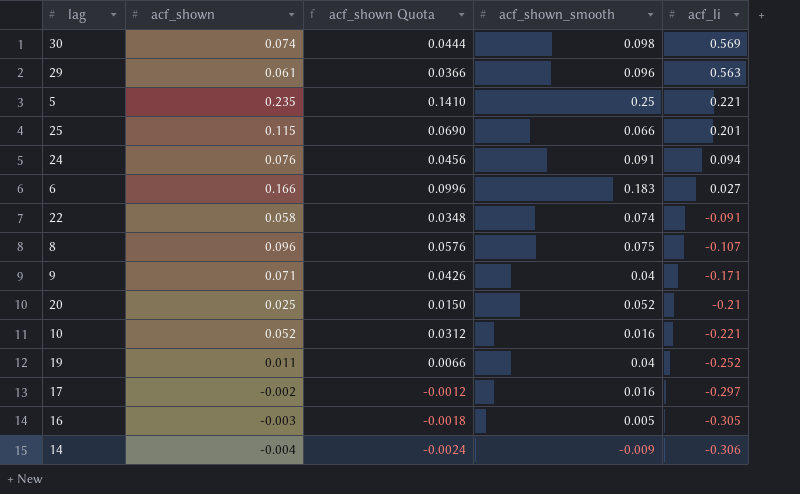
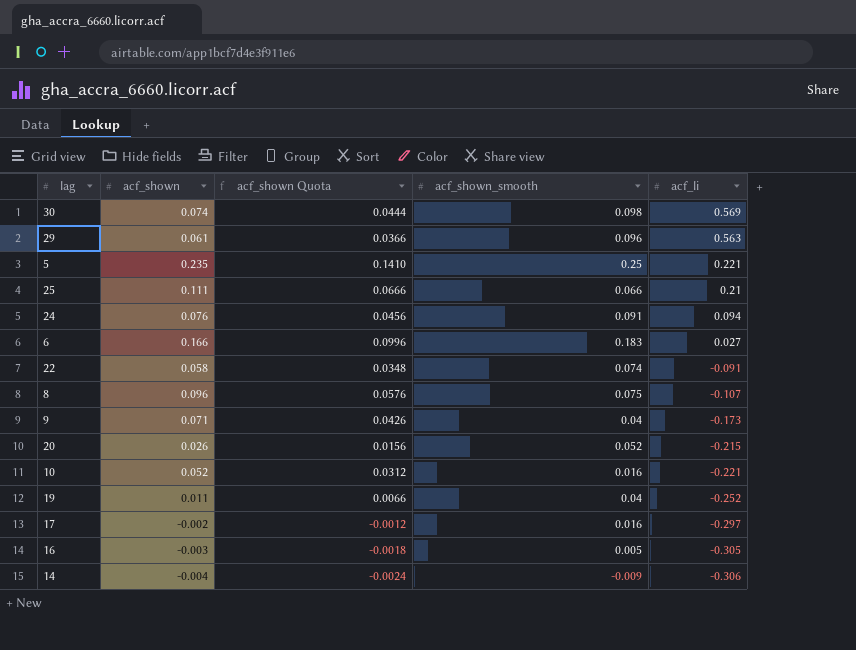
25 | acf_shown: 0.115 -> 0.111
25 | acf_shown Quota: 0.0690 -> 0.0666
25 | acf_li: 0.201 -> 0.21
9 | acf_li: -0.171 -> -0.173
20 | acf_shown: 0.025 -> 0.026
20 | acf_shown Quota: 0.0150 -> 0.0156
20 | acf_li: -0.21 -> -0.215

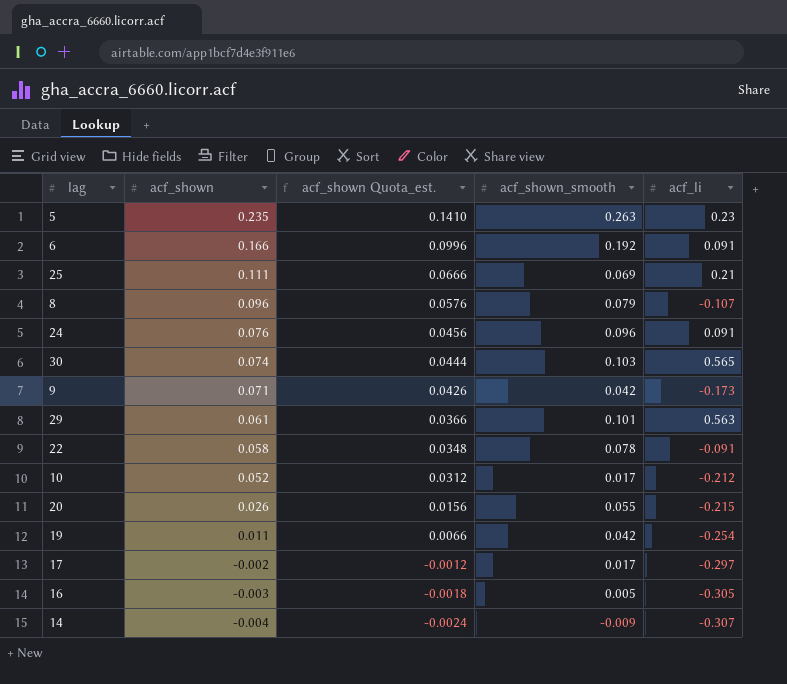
row order: acf_li descending -> acf_shown descending
column name: acf_shown Quota -> acf_shown Quota_est.
5 | acf_shown_smooth: 0.25 -> 0.263
5 | acf_li: 0.221 -> 0.23
6 | acf_shown_smooth: 0.183 -> 0.192
6 | acf_li: 0.027 -> 0.091
25 | acf_shown_smooth: 0.066 -> 0.069
8 | acf_shown_smooth: 0.075 -> 0.079
24 | acf_shown_smooth: 0.091 -> 0.096
24 | acf_li: 0.094 -> 0.091
30 | acf_shown_smooth: 0.098 -> 0.103
30 | acf_li: 0.569 -> 0.565
9 | acf_shown_smooth: 0.04 -> 0.042
29 | acf_shown_smooth: 0.096 -> 0.101
22 | acf_shown_smooth: 0.074 -> 0.078
10 | acf_shown_smooth: 0.016 -> 0.017
10 | acf_li: -0.221 -> -0.212
20 | acf_shown_smooth: 0.052 -> 0.055
19 | acf_shown_smooth: 0.04 -> 0.042
19 | acf_li: -0.252 -> -0.254
17 | acf_shown_smooth: 0.016 -> 0.017
14 | acf_li: -0.306 -> -0.307

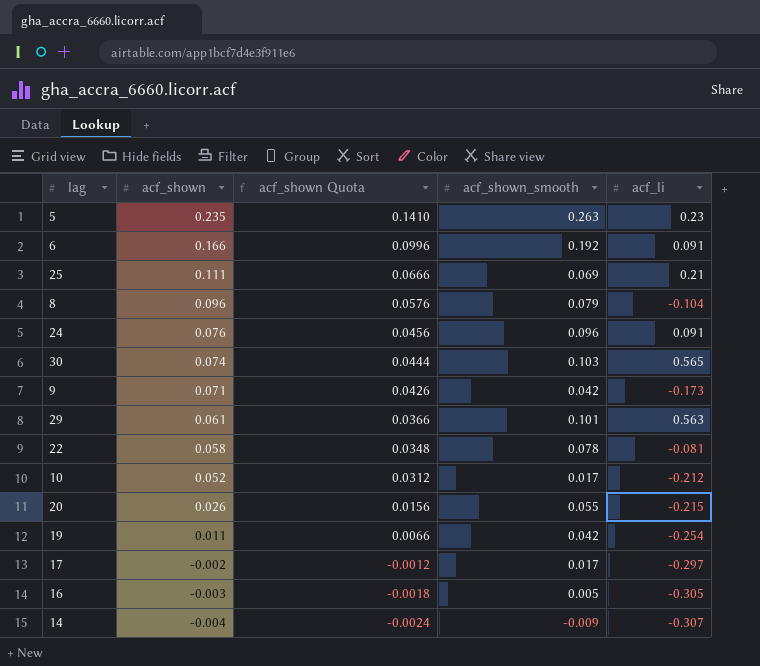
column name: acf_shown Quota_est. -> acf_shown Quota
8 | acf_li: -0.107 -> -0.104
22 | acf_li: -0.091 -> -0.081

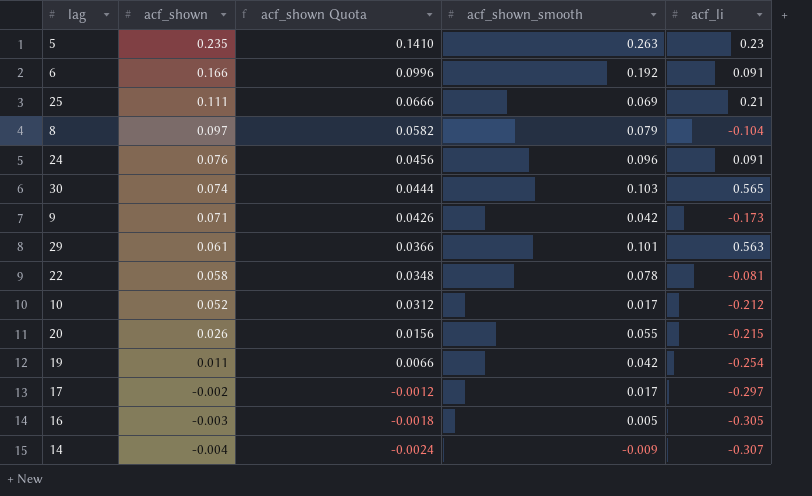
8 | acf_shown: 0.096 -> 0.097
8 | acf_shown Quota: 0.0576 -> 0.0582

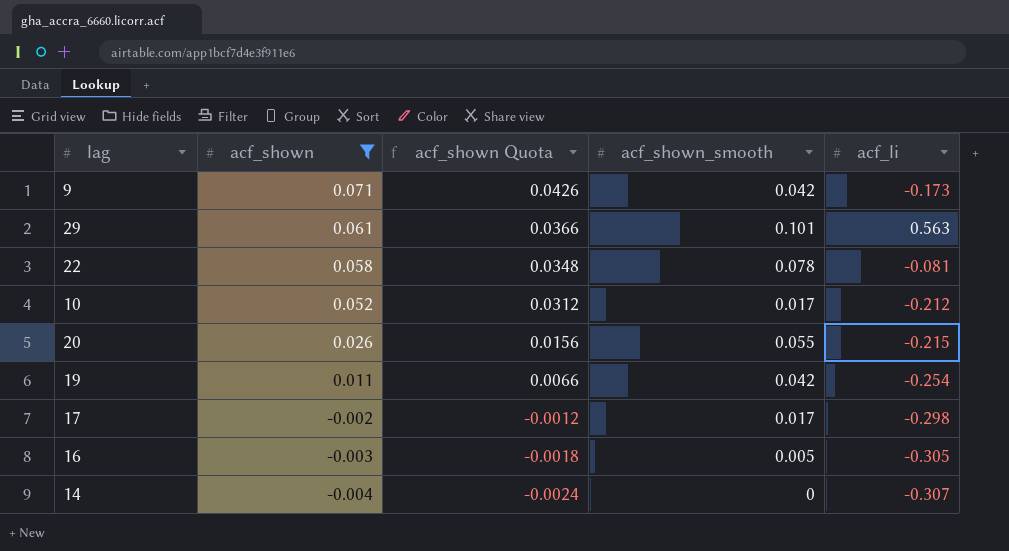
filter: none -> acf_shown <= 0.071
17 | acf_li: -0.297 -> -0.298
14 | acf_shown_smooth: -0.009 -> 0

